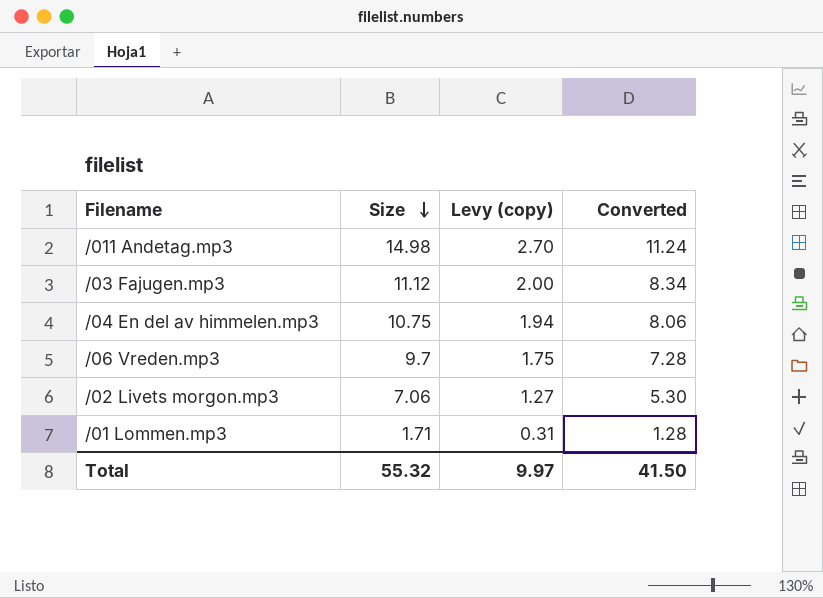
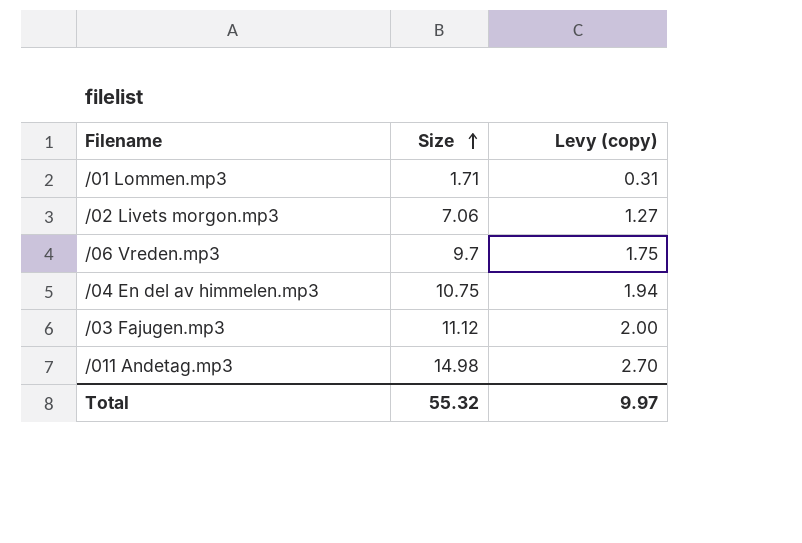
row order: Size descending -> Size ascending
column Converted | formula: [Size] * 0.75 -> none

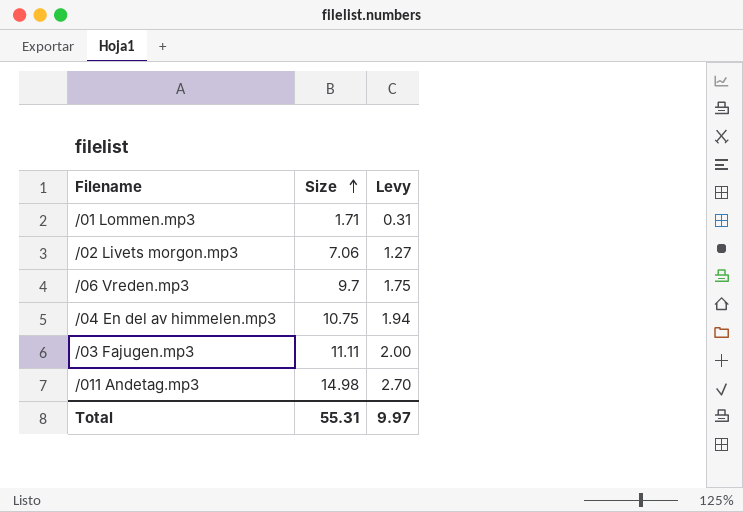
column name: Levy (copy) -> Levy
/03 Fajugen.mp3 | Size: 11.12 -> 11.11
Total | Size: 55.32 -> 55.31

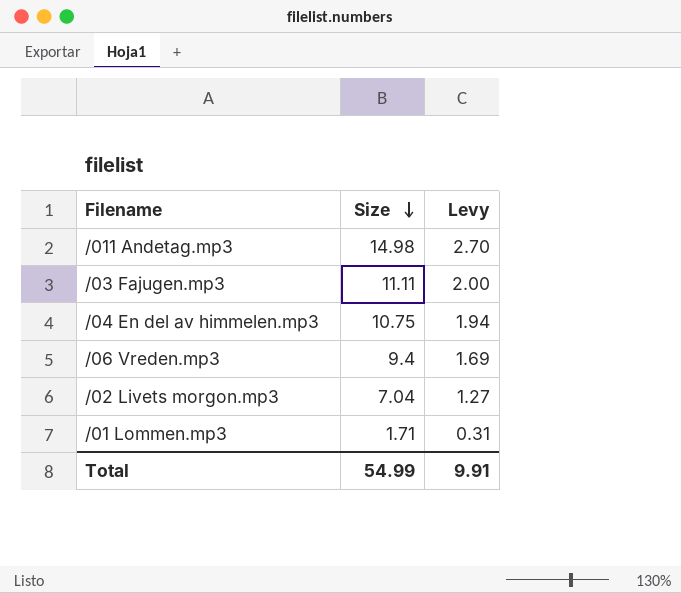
row order: Size ascending -> Size descending
/06 Vreden.mp3 | Size: 9.7 -> 9.4
/06 Vreden.mp3 | Levy: 1.75 -> 1.69
/02 Livets morgon.mp3 | Size: 7.06 -> 7.04
Total | Size: 55.31 -> 54.99
Total | Levy: 9.97 -> 9.91

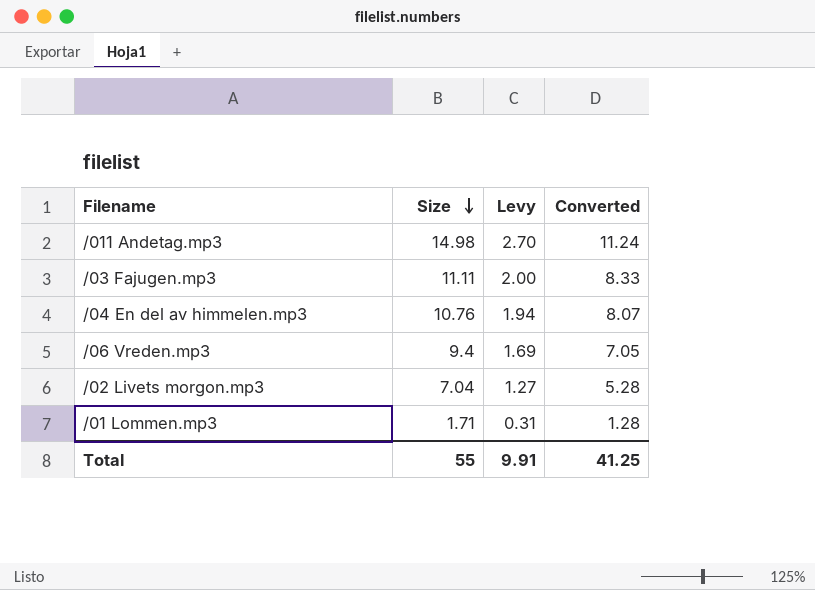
column Converted | formula: none -> [Size] * 0.75
/04 En del av himmelen.mp3 | Size: 10.75 -> 10.76
Total | Size: 54.99 -> 55

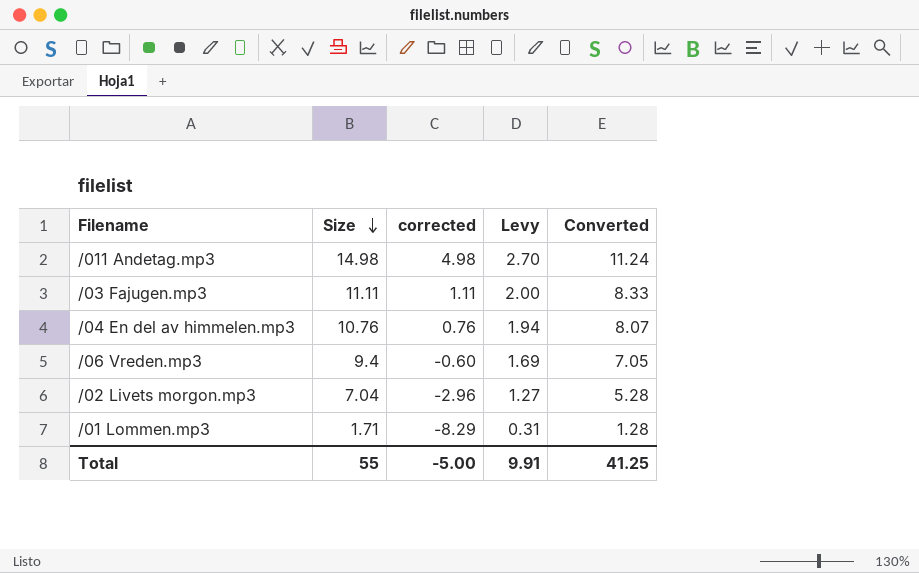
column corrected | formula: none -> [Size] - 10

